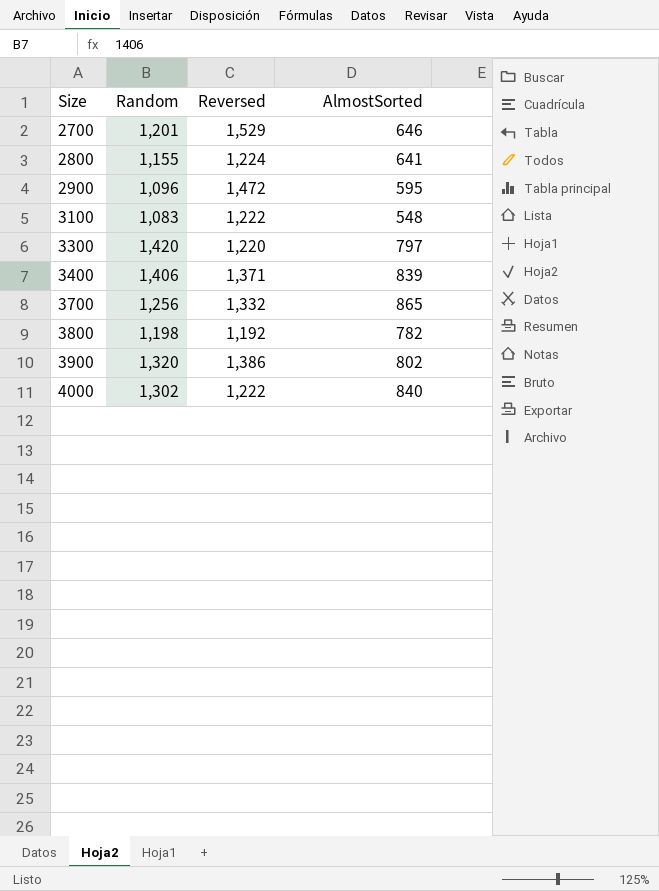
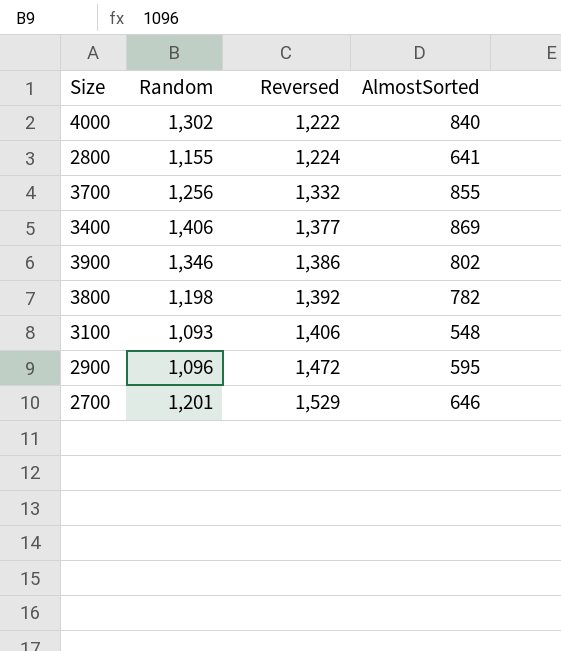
row order: Size ascending -> Reversed ascending
row 3300: 1,420 | 1,220 | 797 -> none
3700 | AlmostSorted: 865 -> 855
3400 | Reversed: 1,371 -> 1,377
3400 | AlmostSorted: 839 -> 869
3900 | Random: 1,320 -> 1,346
3800 | Reversed: 1,192 -> 1,392
3100 | Random: 1,083 -> 1,093
3100 | Reversed: 1,222 -> 1,406

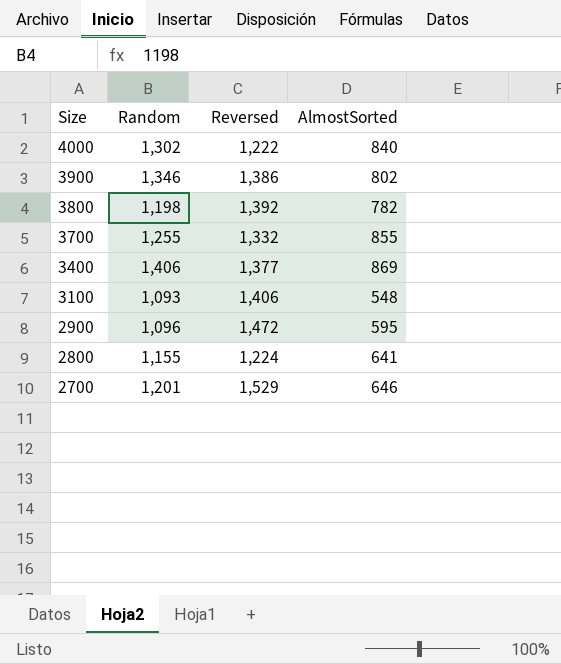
row order: Reversed ascending -> Size descending
3700 | Random: 1,256 -> 1,255

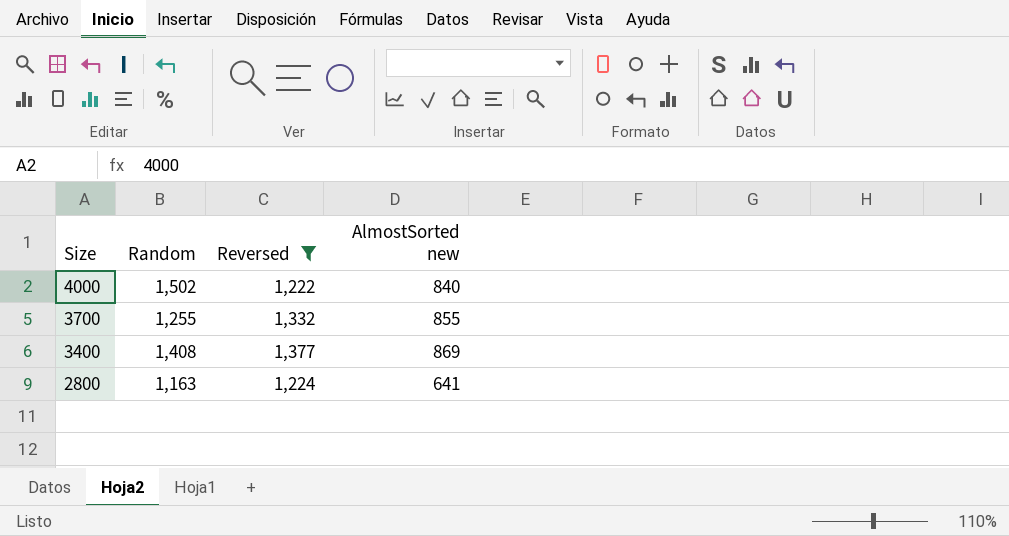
filter: none -> Reversed <= 1,377
column name: AlmostSorted -> AlmostSorted new
4000 | Random: 1,302 -> 1,502
3400 | Random: 1,406 -> 1,408
2800 | Random: 1,155 -> 1,163

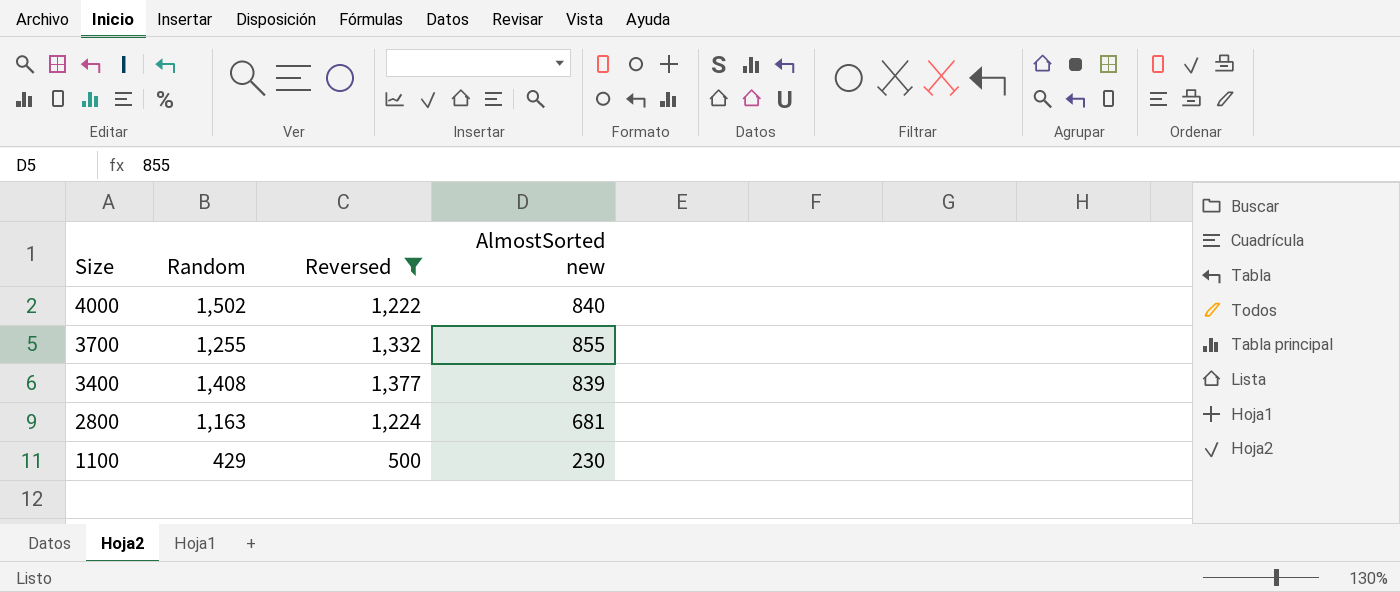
3400 | AlmostSorted new: 869 -> 839
2800 | AlmostSorted new: 641 -> 681
row 1100: none -> 429 | 500 | 230

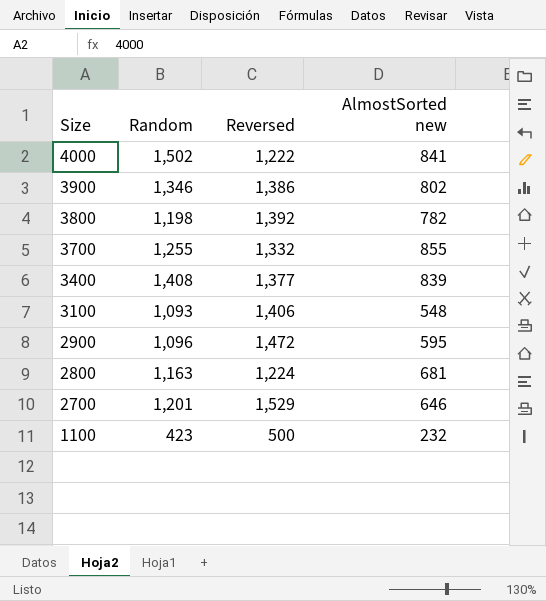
filter: Reversed <= 1,377 -> none
4000 | AlmostSorted new: 840 -> 841
1100 | Random: 429 -> 423
1100 | AlmostSorted new: 230 -> 232

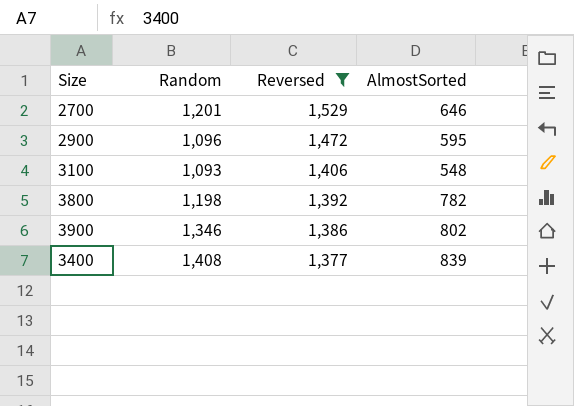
filter: none -> Reversed >= 1,377
row order: Size descending -> Reversed descending
column name: AlmostSorted new -> AlmostSorted

